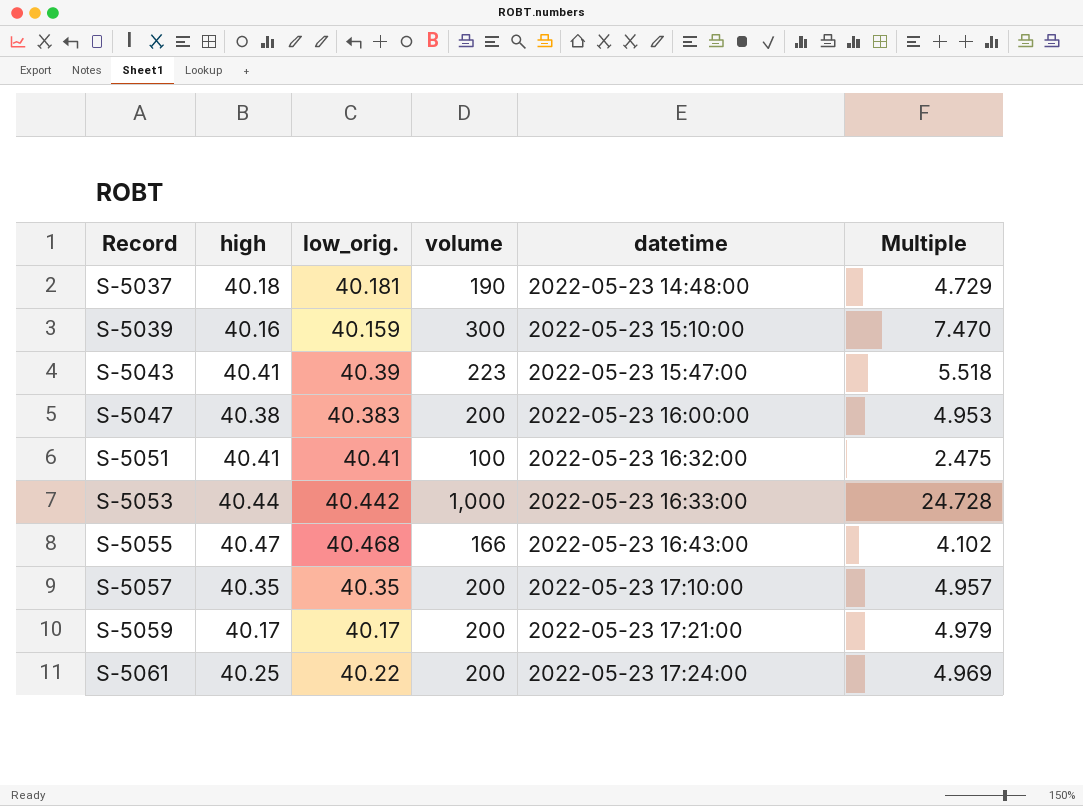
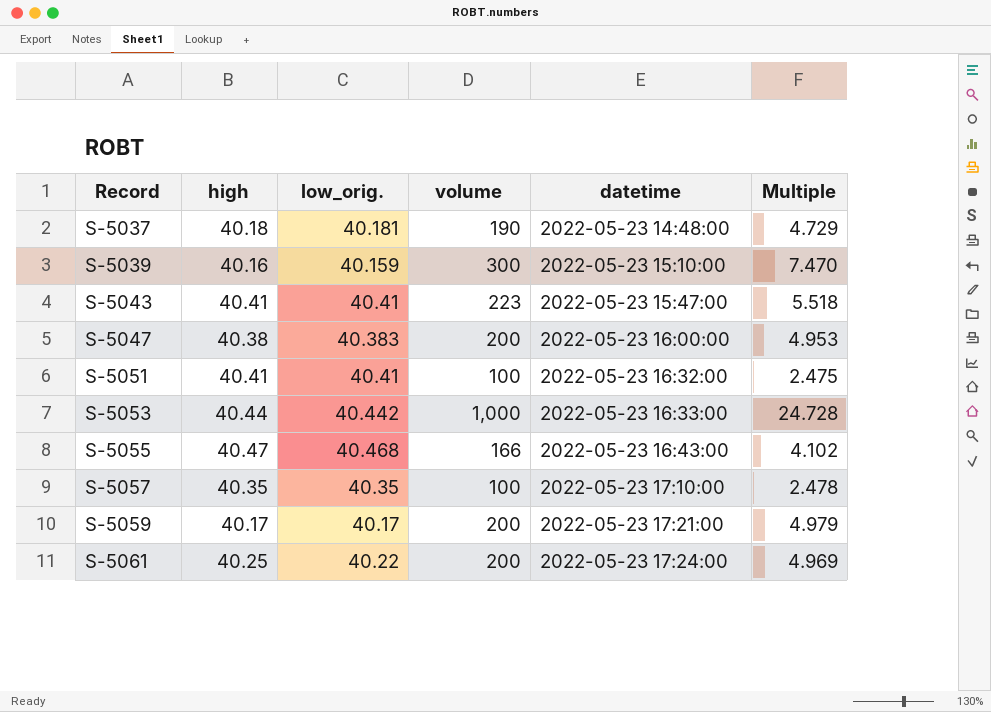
S-5043 | low_orig.: 40.39 -> 40.41
S-5057 | volume: 200 -> 100
S-5057 | Multiple: 4.957 -> 2.478

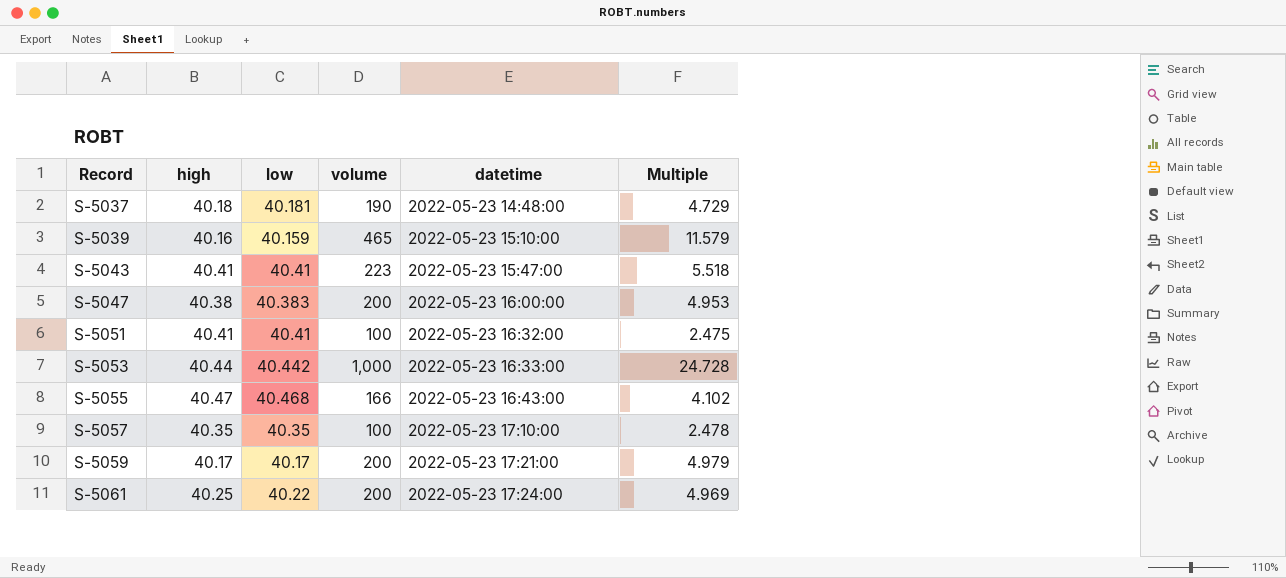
column name: low_orig. -> low
S-5039 | volume: 300 -> 465
S-5039 | Multiple: 7.470 -> 11.579

